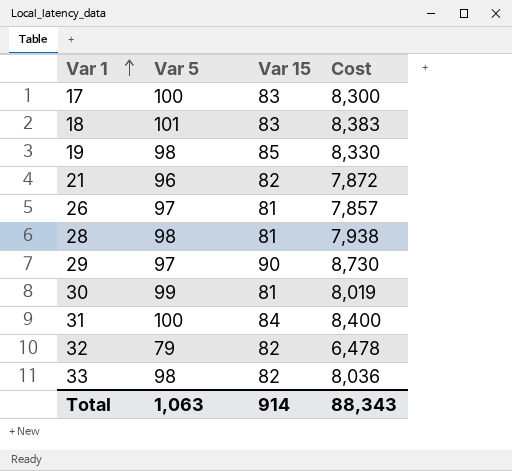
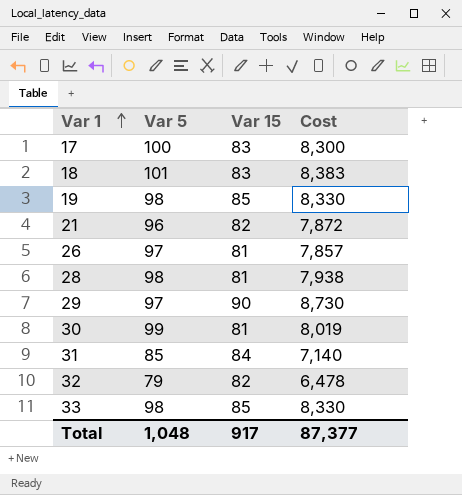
31 | Var 5: 100 -> 85
31 | Cost: 8,400 -> 7,140
33 | Var 15: 82 -> 85
33 | Cost: 8,036 -> 8,330
Total | Var 5: 1,063 -> 1,048
Total | Var 15: 914 -> 917
Total | Cost: 88,343 -> 87,377

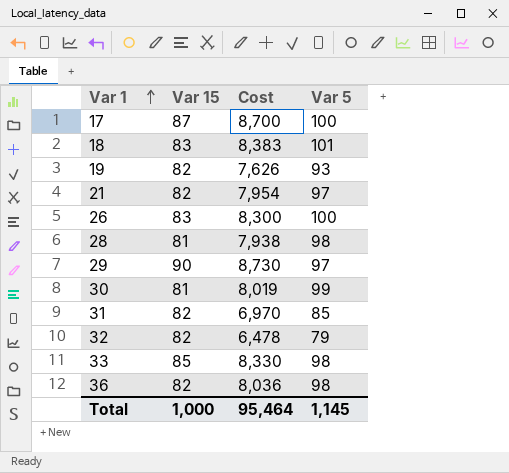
column Var 5 | position: 2 -> 4
17 | Var 15: 83 -> 87
17 | Cost: 8,300 -> 8,700
19 | Var 15: 85 -> 82
19 | Cost: 8,330 -> 7,626
19 | Var 5: 98 -> 93
21 | Cost: 7,872 -> 7,954
21 | Var 5: 96 -> 97
26 | Var 15: 81 -> 83
26 | Cost: 7,857 -> 8,300
26 | Var 5: 97 -> 100
31 | Var 15: 84 -> 82
31 | Cost: 7,140 -> 6,970
row 36: none -> 82 | 8,036 | 98
Total | Var 15: 917 -> 1,000
Total | Cost: 87,377 -> 95,464
Total | Var 5: 1,048 -> 1,145

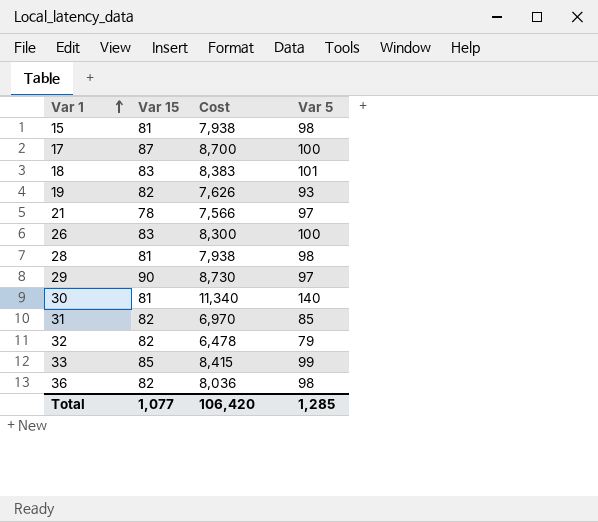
row 15: none -> 81 | 7,938 | 98
21 | Var 15: 82 -> 78
21 | Cost: 7,954 -> 7,566
30 | Cost: 8,019 -> 11,340
30 | Var 5: 99 -> 140
33 | Cost: 8,330 -> 8,415
33 | Var 5: 98 -> 99
Total | Var 15: 1,000 -> 1,077
Total | Cost: 95,464 -> 106,420
Total | Var 5: 1,145 -> 1,285

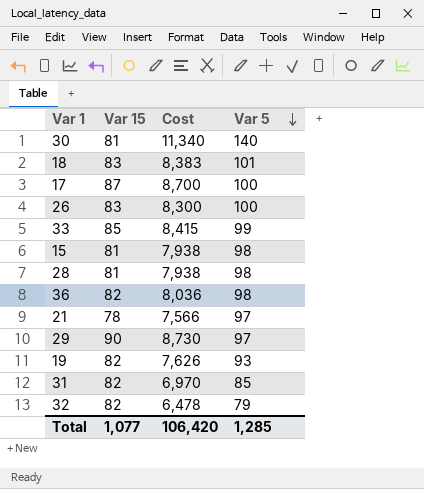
row order: Var 1 ascending -> Var 5 descending

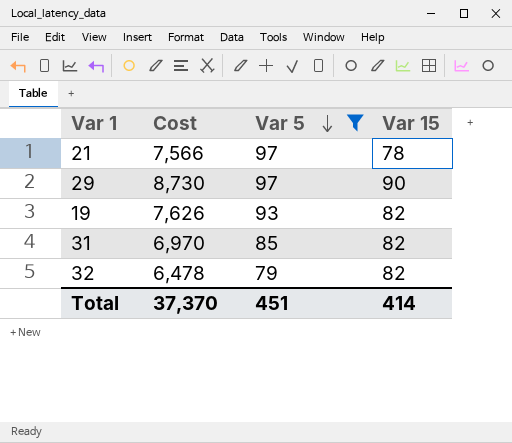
filter: none -> Var 5 <= 97
column Var 15 | position: 2 -> 4
Total | Cost: 106,420 -> 37,370
Total | Var 5: 1,285 -> 451
Total | Var 15: 1,077 -> 414

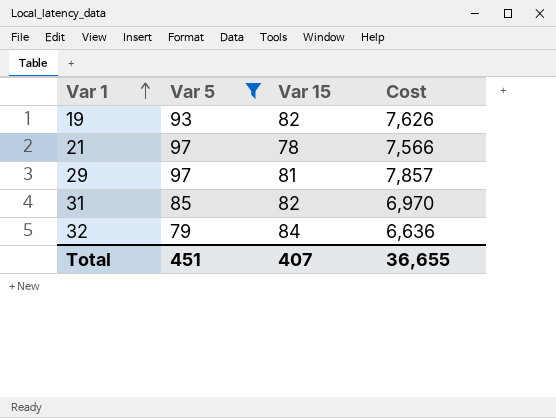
row order: Var 5 descending -> Var 1 ascending
column Cost | position: 2 -> 4
29 | Var 15: 90 -> 81
29 | Cost: 8,730 -> 7,857
32 | Var 15: 82 -> 84
32 | Cost: 6,478 -> 6,636
Total | Var 15: 414 -> 407
Total | Cost: 37,370 -> 36,655

